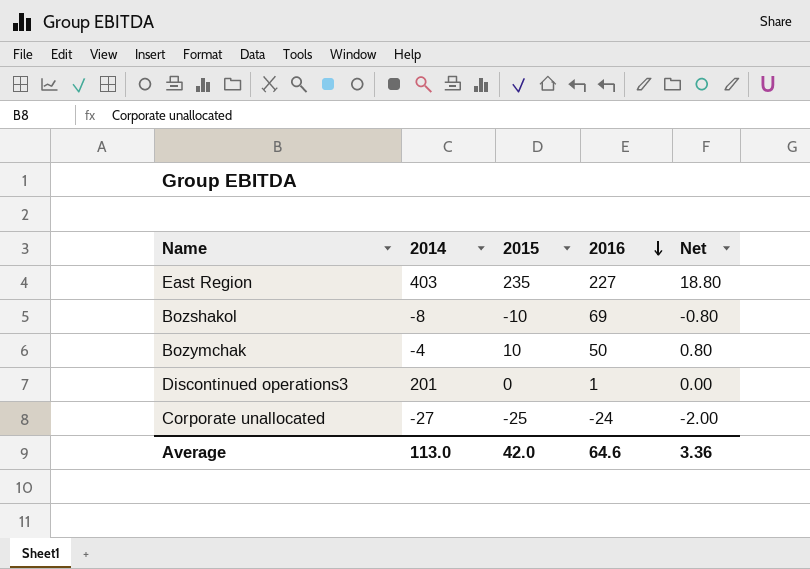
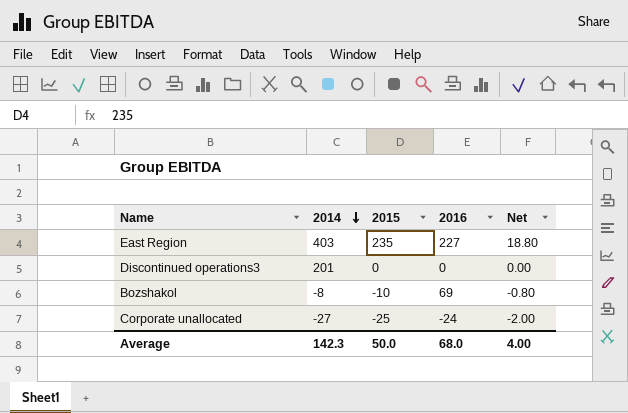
row order: 2016 descending -> 2014 descending
row Bozymchak: -4 | 10 | 50 | 0.80 -> none
Discontinued operations3 | 2016: 1 -> 0
Average | 2014: 113.0 -> 142.3
Average | 2015: 42.0 -> 50.0
Average | 2016: 64.6 -> 68.0
Average | Net: 3.36 -> 4.00

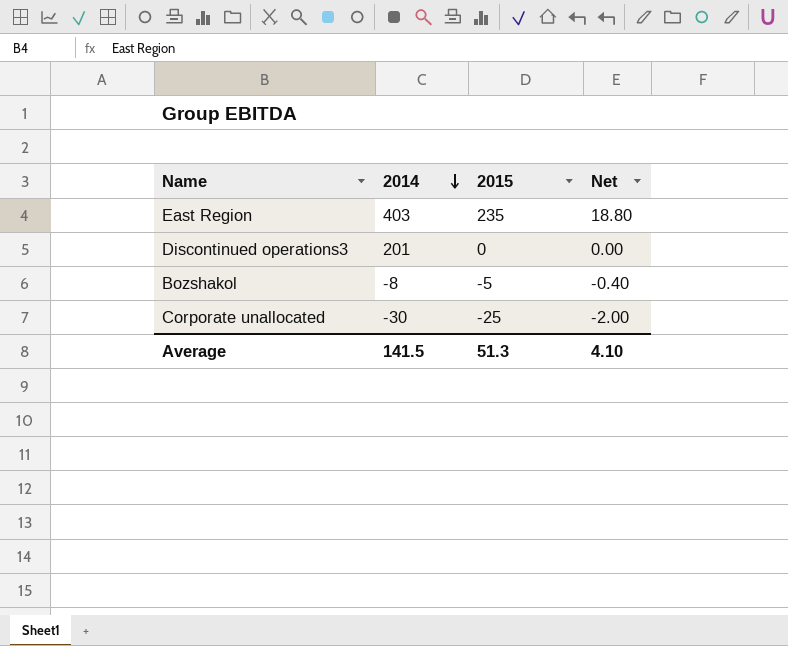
column 2016 | position: 4 -> none
Bozshakol | 2015: -10 -> -5
Bozshakol | Net: -0.80 -> -0.40
Corporate unallocated | 2014: -27 -> -30
Average | 2014: 142.3 -> 141.5
Average | 2015: 50.0 -> 51.3
Average | Net: 4.00 -> 4.10

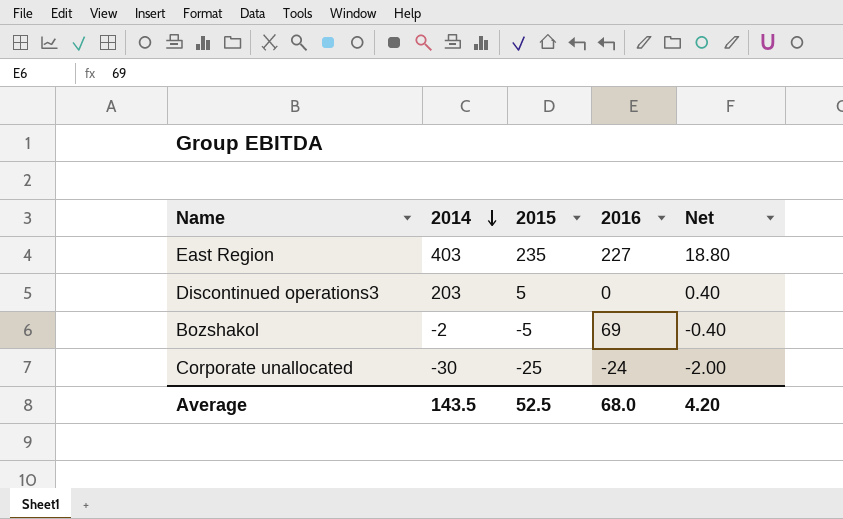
column 2016 | position: none -> 4
Discontinued operations3 | 2014: 201 -> 203
Discontinued operations3 | 2015: 0 -> 5
Discontinued operations3 | Net: 0.00 -> 0.40
Bozshakol | 2014: -8 -> -2
Average | 2014: 141.5 -> 143.5
Average | 2015: 51.3 -> 52.5
Average | Net: 4.10 -> 4.20

